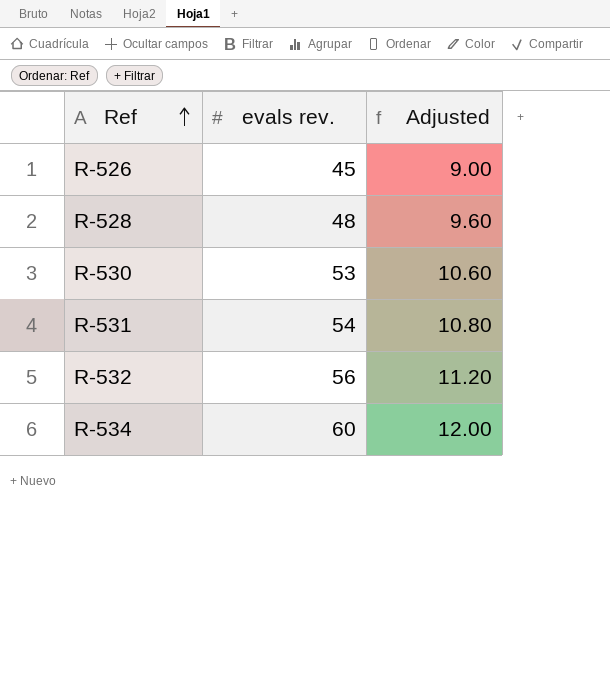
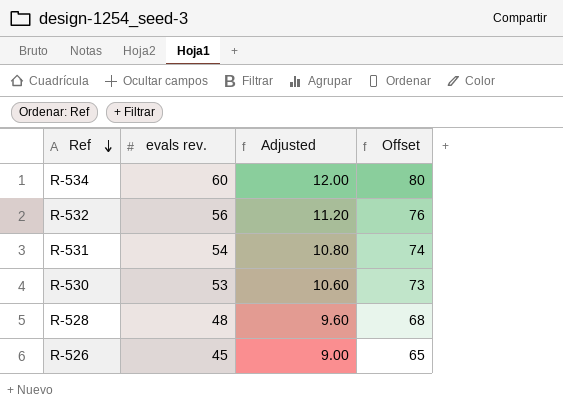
row order: Ref ascending -> Ref descending
column Offset | formula: none -> [evals rev.] + 20

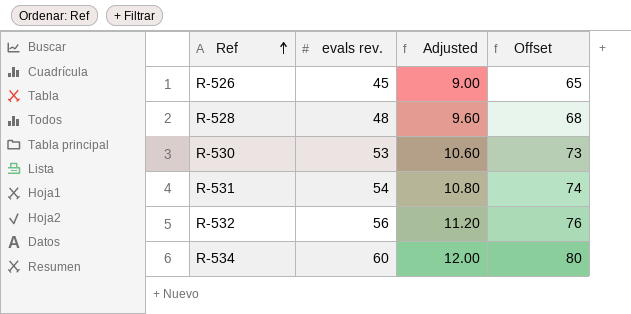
row order: Ref descending -> Ref ascending

